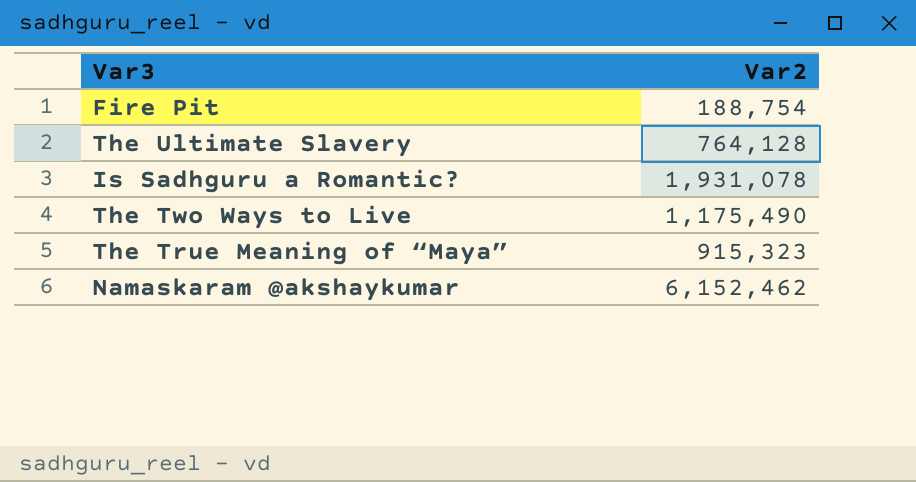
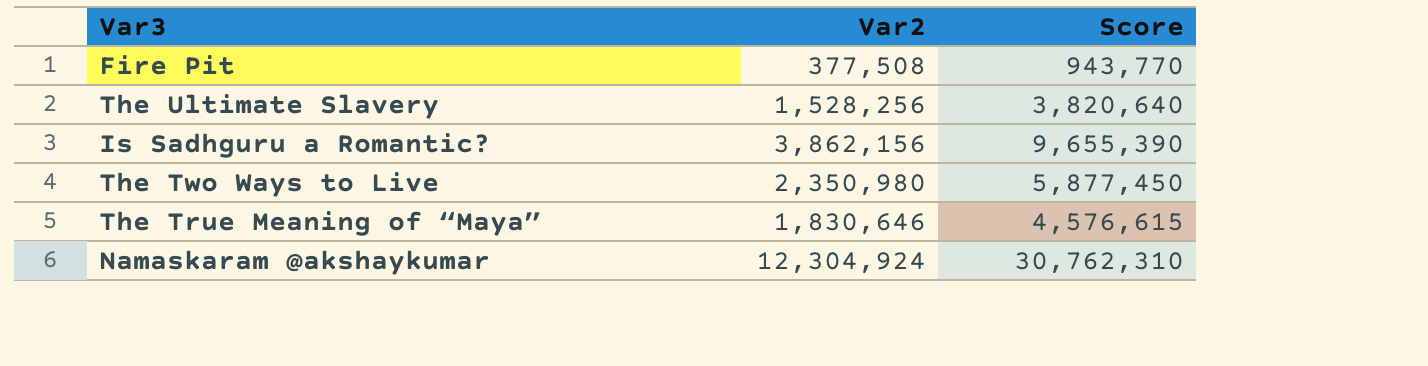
column Score | formula: none -> [Var2] * 2.5
Fire Pit | Var2: 188,754 -> 377,508
The Ultimate Slavery | Var2: 764,128 -> 1,528,256
Is Sadhguru a Romantic? | Var2: 1,931,078 -> 3,862,156
The Two Ways to Live | Var2: 1,175,490 -> 2,350,980
The True Meaning of “Maya” | Var2: 915,323 -> 1,830,646
Namaskaram @akshaykumar | Var2: 6,152,462 -> 12,304,924

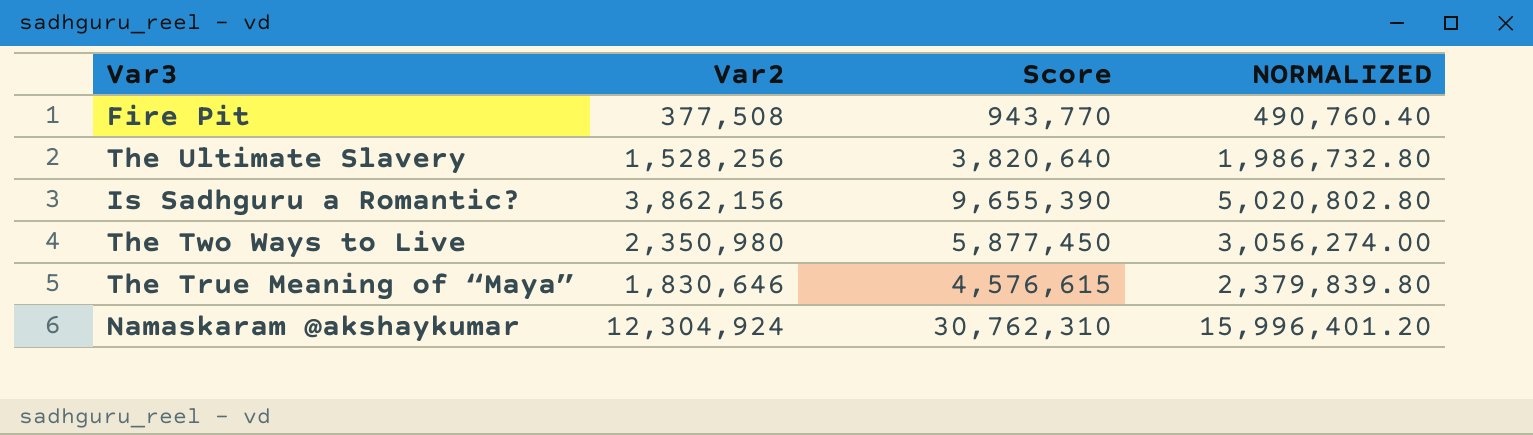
column NORMALIZED | formula: none -> [Var2] * 1.3

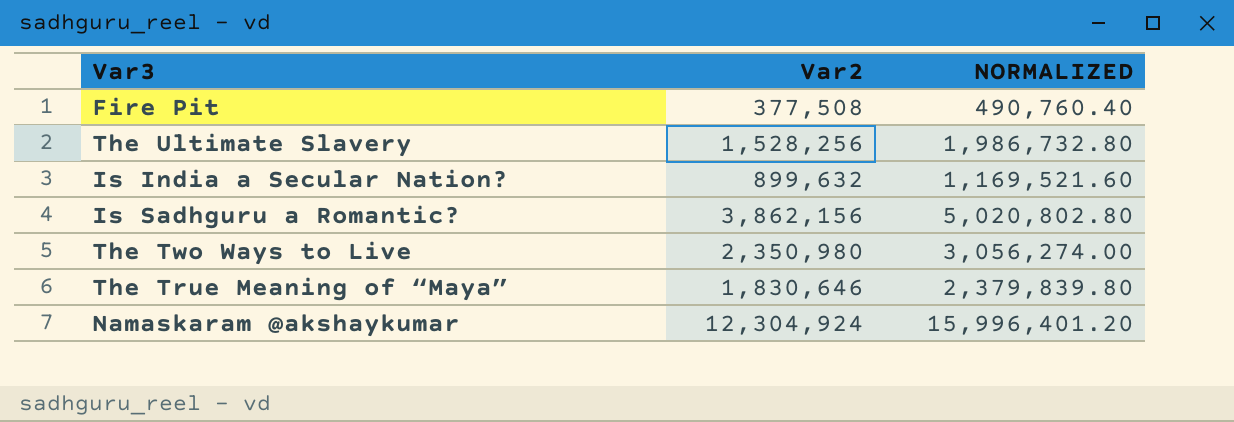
column Score | formula: [Var2] * 2.5 -> none
row Is India a Secular Nation?: none -> 899,632 | 1,169,521.60

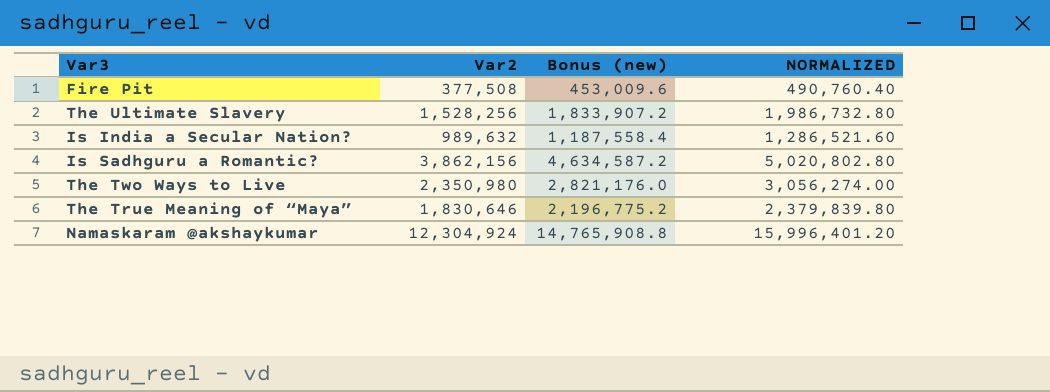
column Bonus (new) | formula: none -> [Var2] * 1.2
Is India a Secular Nation? | Var2: 899,632 -> 989,632
Is India a Secular Nation? | NORMALIZED: 1,169,521.60 -> 1,286,521.60

